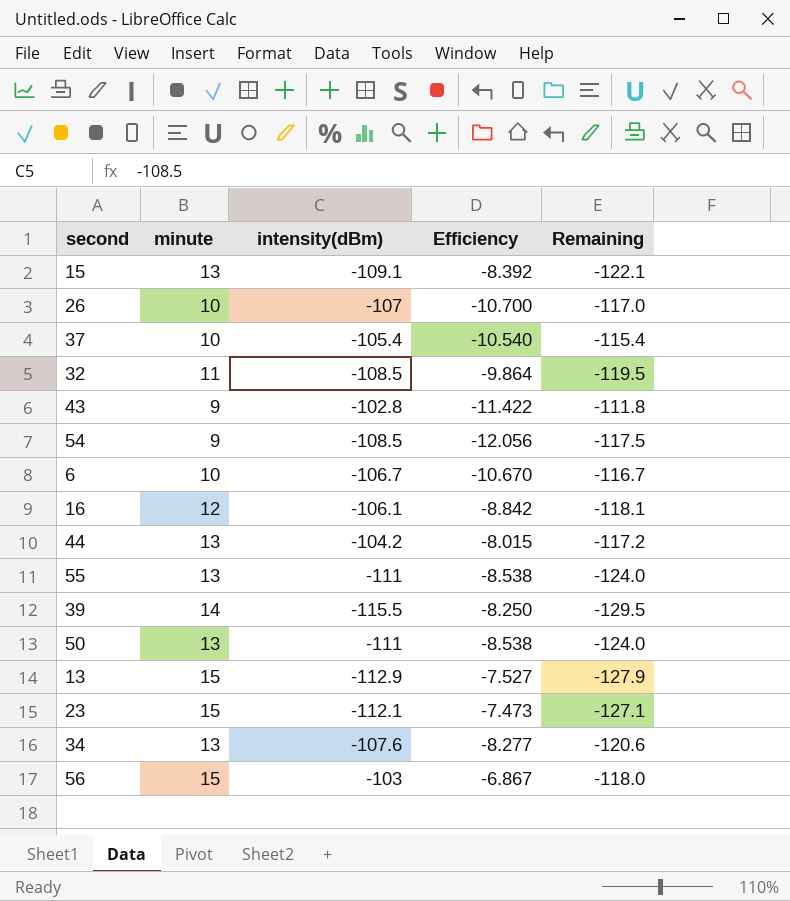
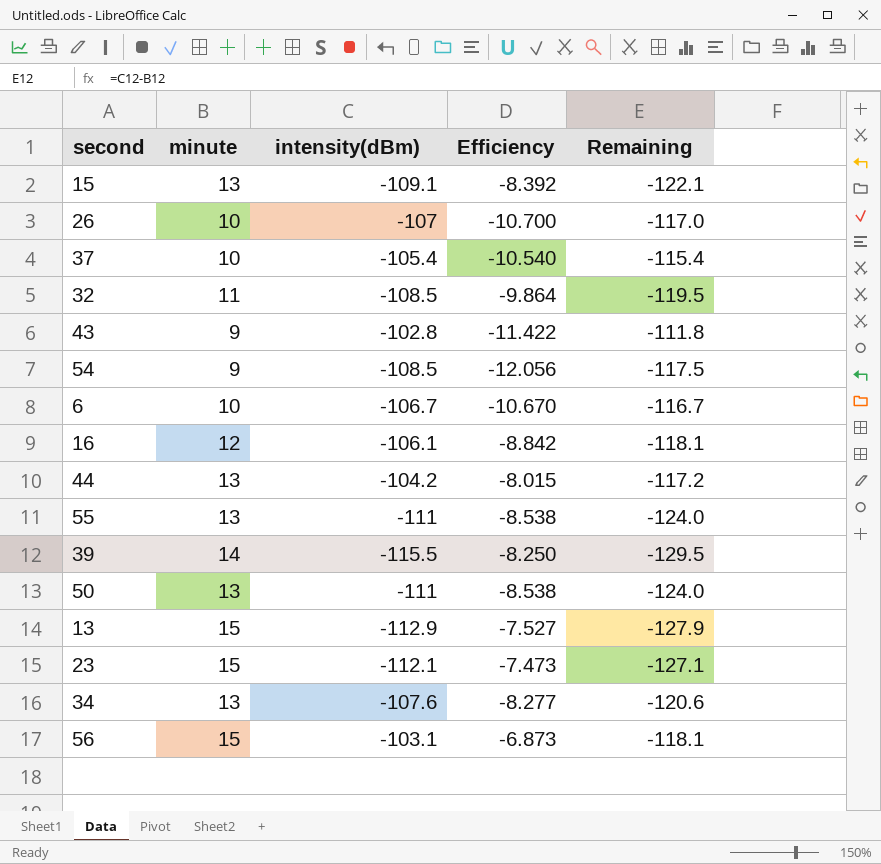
56 | intensity(dBm): -103 -> -103.1
56 | Efficiency: -6.867 -> -6.873
56 | Remaining: -118.0 -> -118.1

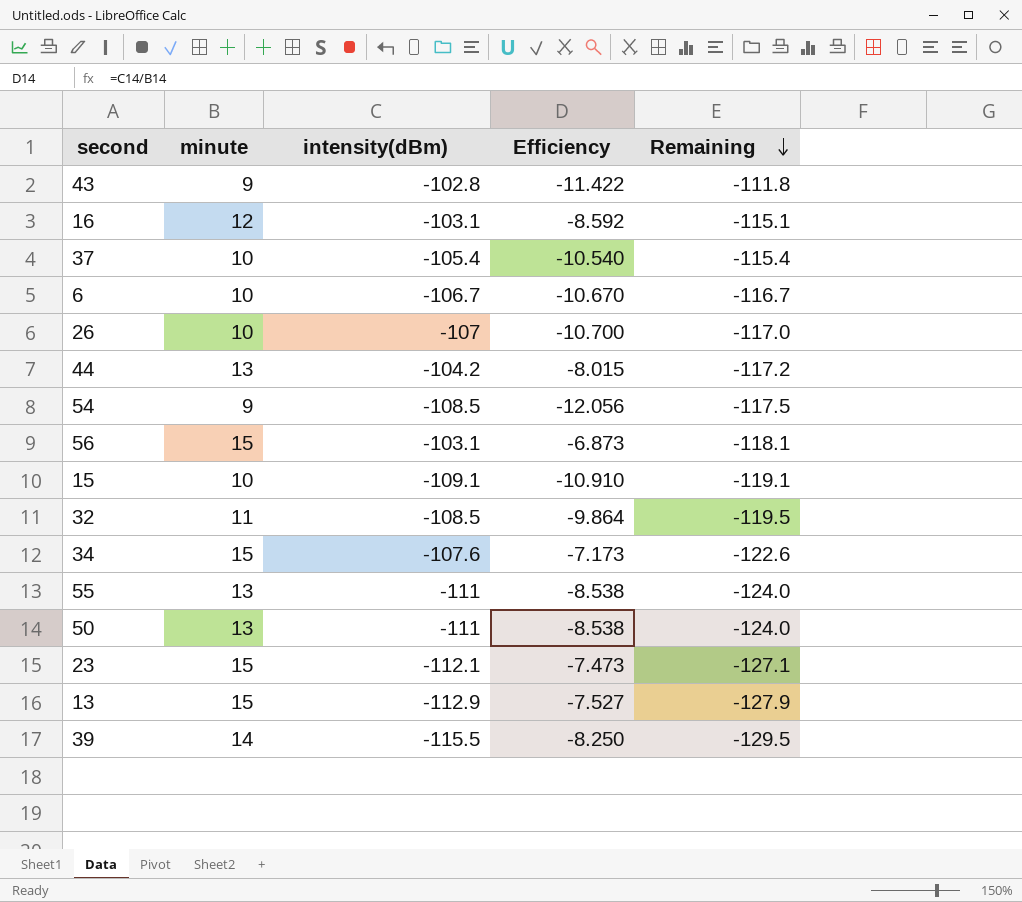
row order: none -> Remaining descending
16 | intensity(dBm): -106.1 -> -103.1
16 | Efficiency: -8.842 -> -8.592
16 | Remaining: -118.1 -> -115.1
15 | minute: 13 -> 10
15 | Efficiency: -8.392 -> -10.910
15 | Remaining: -122.1 -> -119.1
34 | minute: 13 -> 15
34 | Efficiency: -8.277 -> -7.173
34 | Remaining: -120.6 -> -122.6

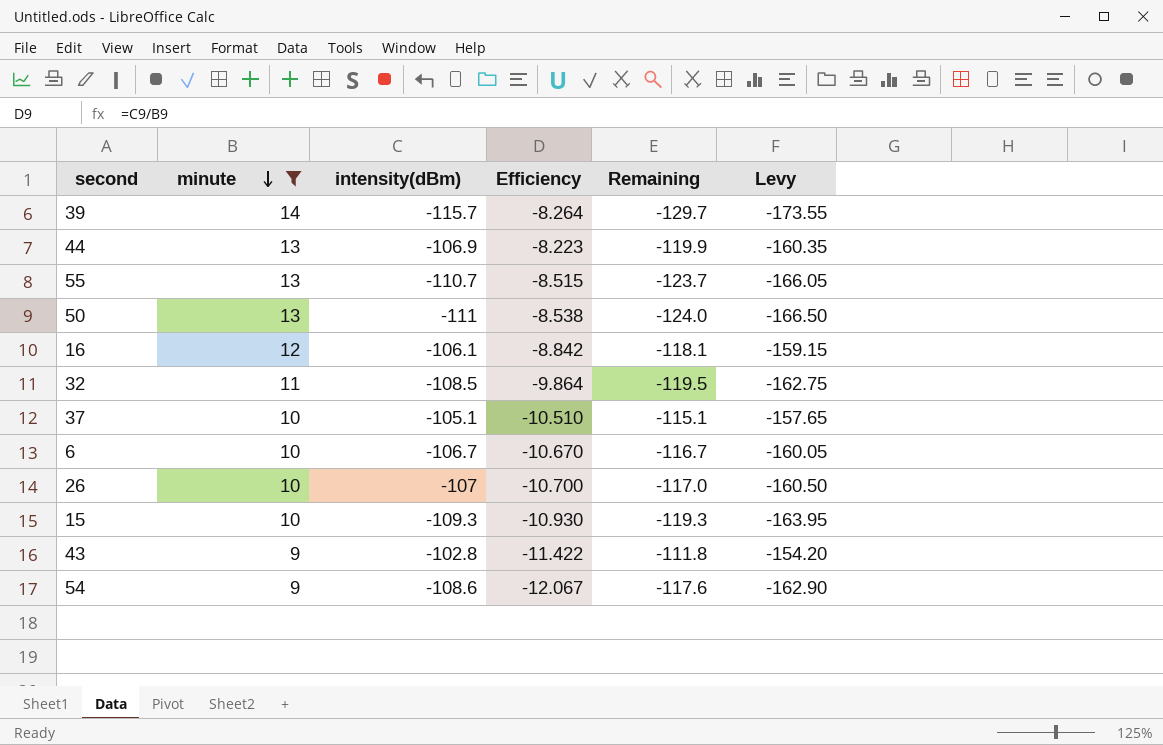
filter: none -> minute != 15
row order: Remaining descending -> minute descending
column Levy | formula: none -> [intensity(dBm)] * 1.5
39 | intensity(dBm): -115.5 -> -115.7
39 | Efficiency: -8.250 -> -8.264
39 | Remaining: -129.5 -> -129.7
44 | intensity(dBm): -104.2 -> -106.9
44 | Efficiency: -8.015 -> -8.223
44 | Remaining: -117.2 -> -119.9
55 | intensity(dBm): -111 -> -110.7
55 | Efficiency: -8.538 -> -8.515
55 | Remaining: -124.0 -> -123.7
16 | intensity(dBm): -103.1 -> -106.1
16 | Efficiency: -8.592 -> -8.842
16 | Remaining: -115.1 -> -118.1
37 | intensity(dBm): -105.4 -> -105.1
37 | Efficiency: -10.540 -> -10.510
37 | Remaining: -115.4 -> -115.1
15 | intensity(dBm): -109.1 -> -109.3
15 | Efficiency: -10.910 -> -10.930
15 | Remaining: -119.1 -> -119.3
54 | intensity(dBm): -108.5 -> -108.6
54 | Efficiency: -12.056 -> -12.067
54 | Remaining: -117.5 -> -117.6

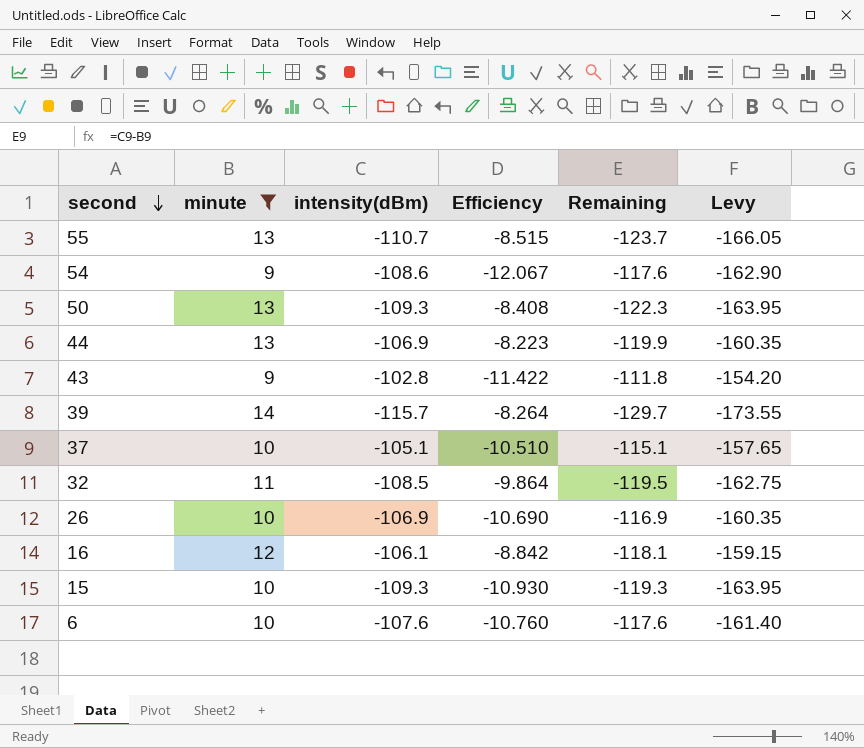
row order: minute descending -> second descending
50 | intensity(dBm): -111 -> -109.3
50 | Efficiency: -8.538 -> -8.408
50 | Remaining: -124.0 -> -122.3
50 | Levy: -166.50 -> -163.95
26 | intensity(dBm): -107 -> -106.9
26 | Efficiency: -10.700 -> -10.690
26 | Remaining: -117.0 -> -116.9
26 | Levy: -160.50 -> -160.35
6 | intensity(dBm): -106.7 -> -107.6
6 | Efficiency: -10.670 -> -10.760
6 | Remaining: -116.7 -> -117.6
6 | Levy: -160.05 -> -161.40

